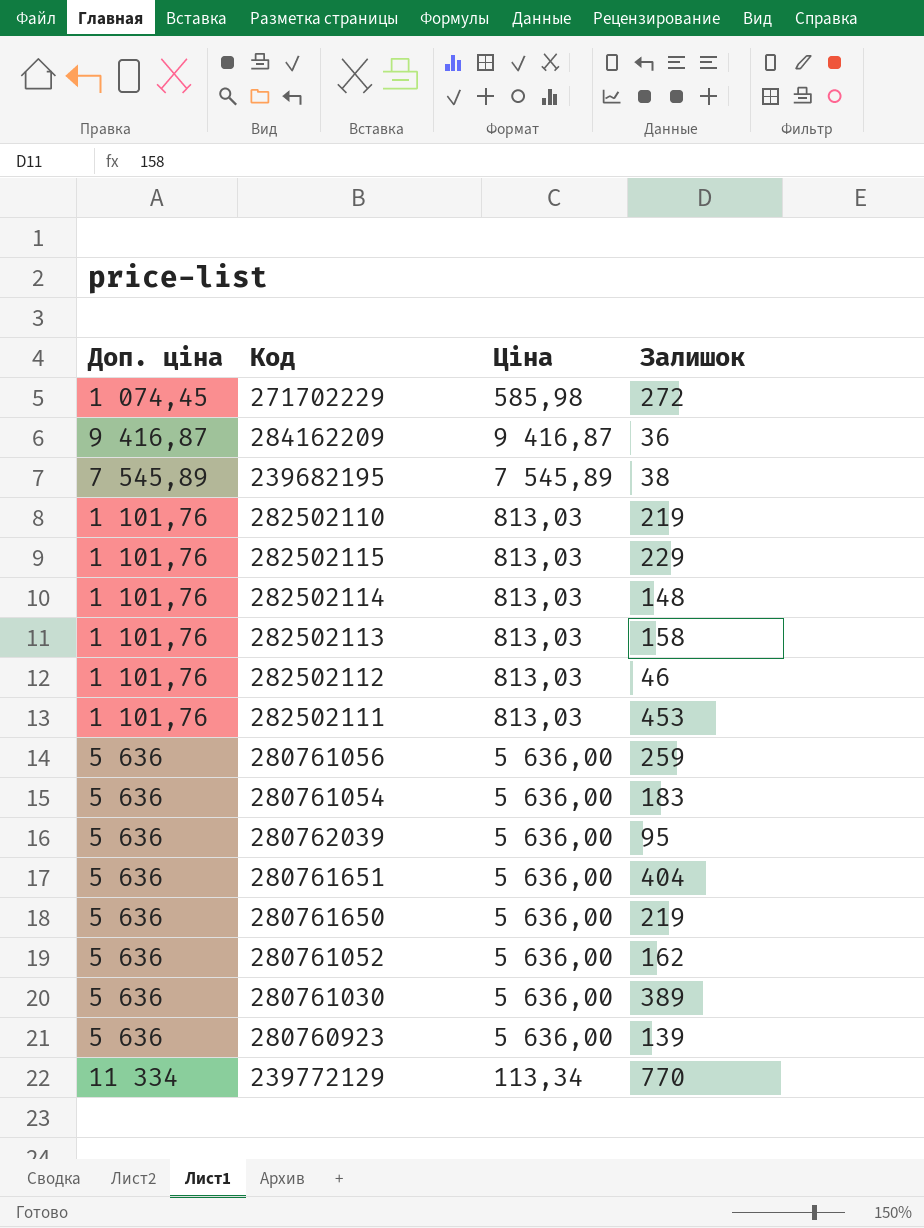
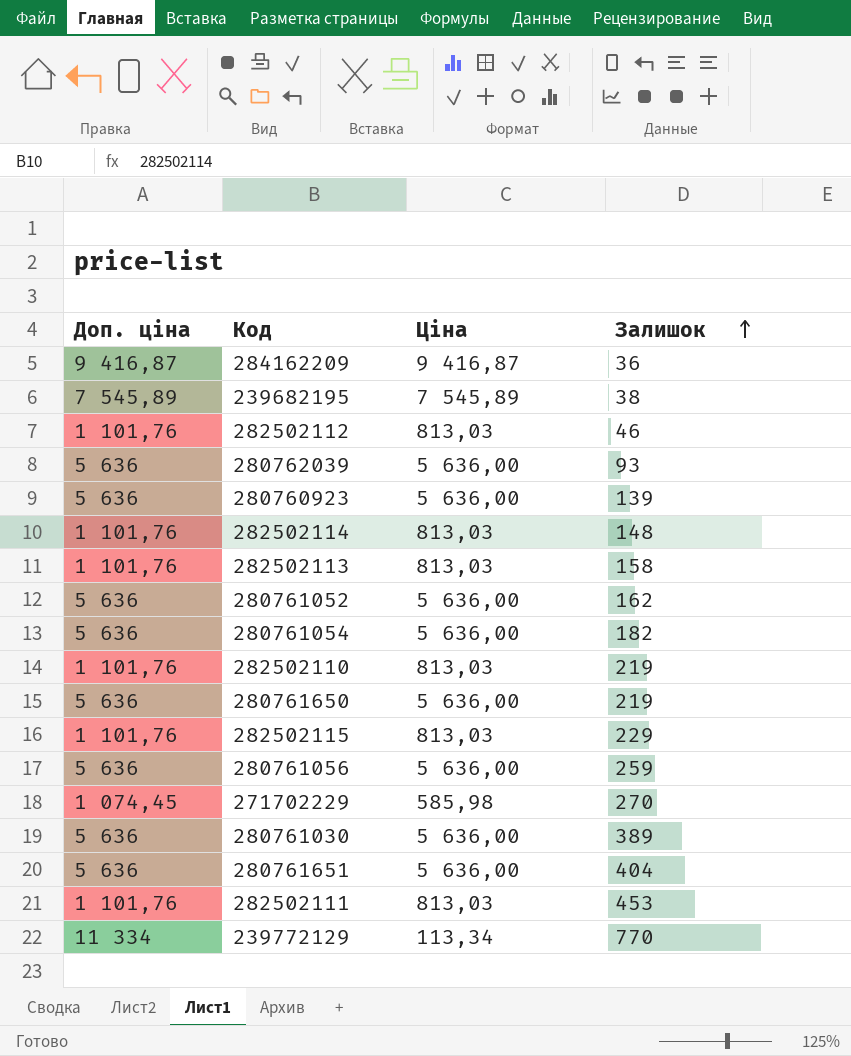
row order: none -> Залишок ascending
280762039 | Залишок: 95 -> 93
280761054 | Залишок: 183 -> 182
271702229 | Залишок: 272 -> 270

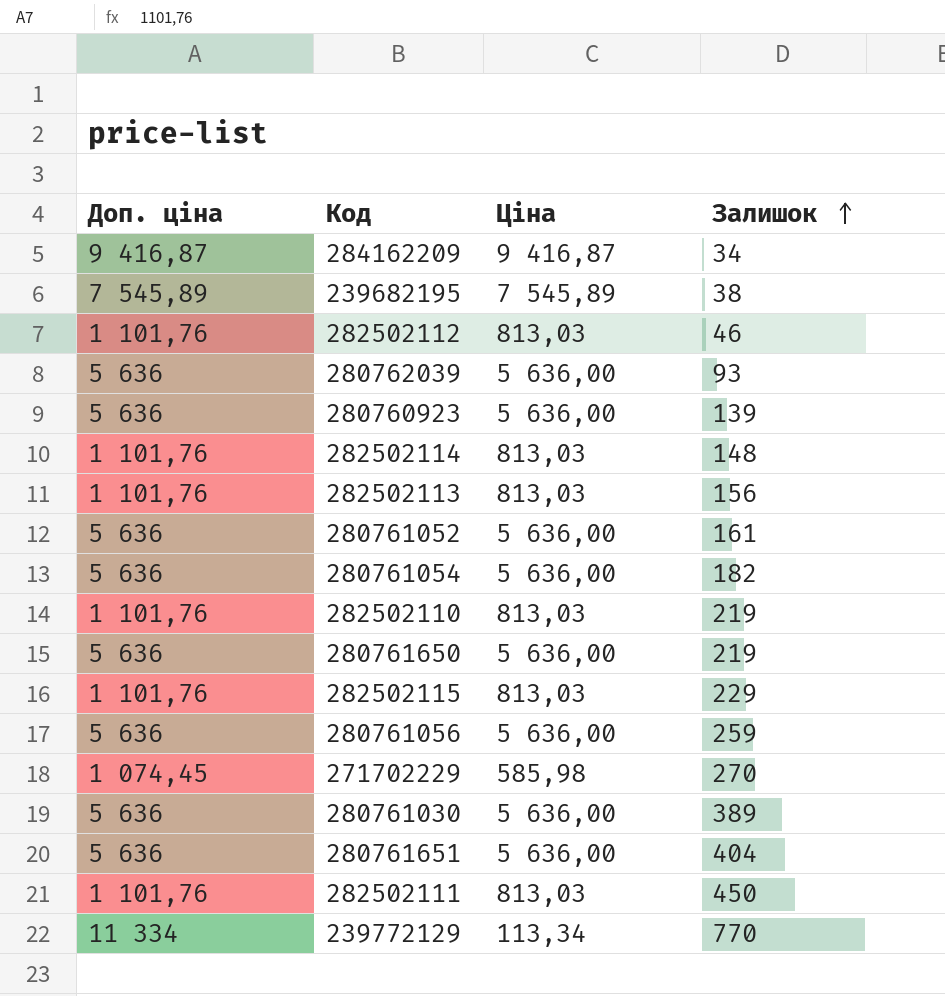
284162209 | Залишок: 36 -> 34
282502113 | Залишок: 158 -> 156
280761052 | Залишок: 162 -> 161
282502111 | Залишок: 453 -> 450

